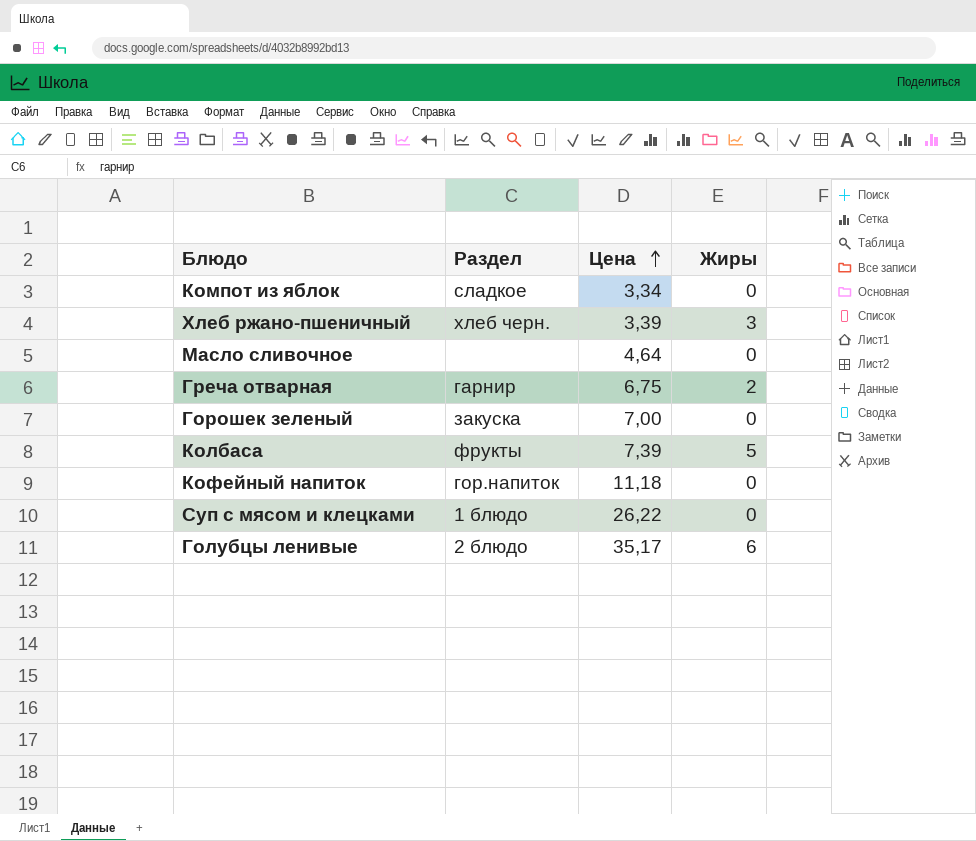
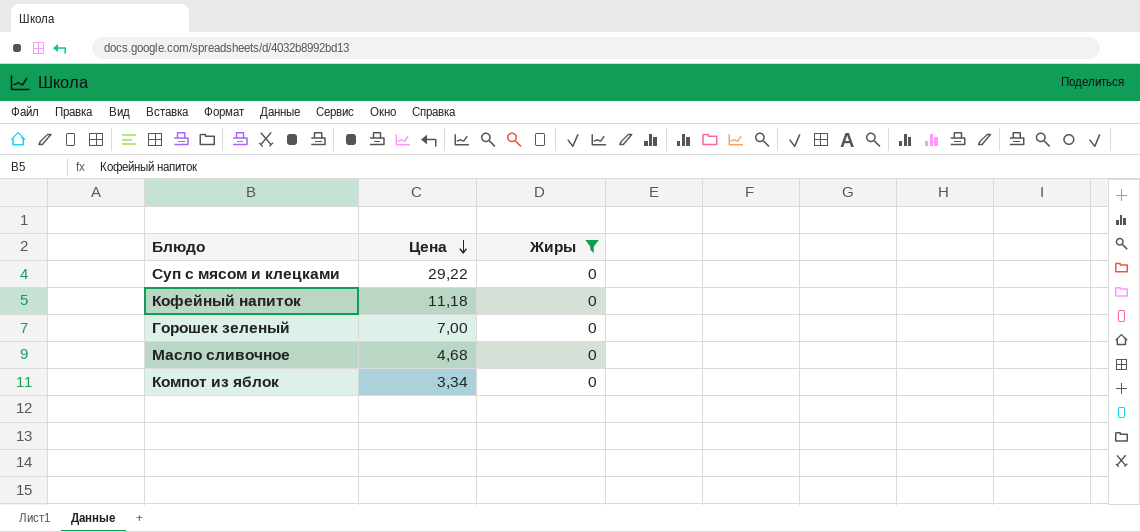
filter: none -> Жиры = 0
row order: Цена ascending -> Цена descending
column Раздел | position: 2 -> none
Суп с мясом и клецками | Цена: 26,22 -> 29,22
Масло сливочное | Цена: 4,64 -> 4,68

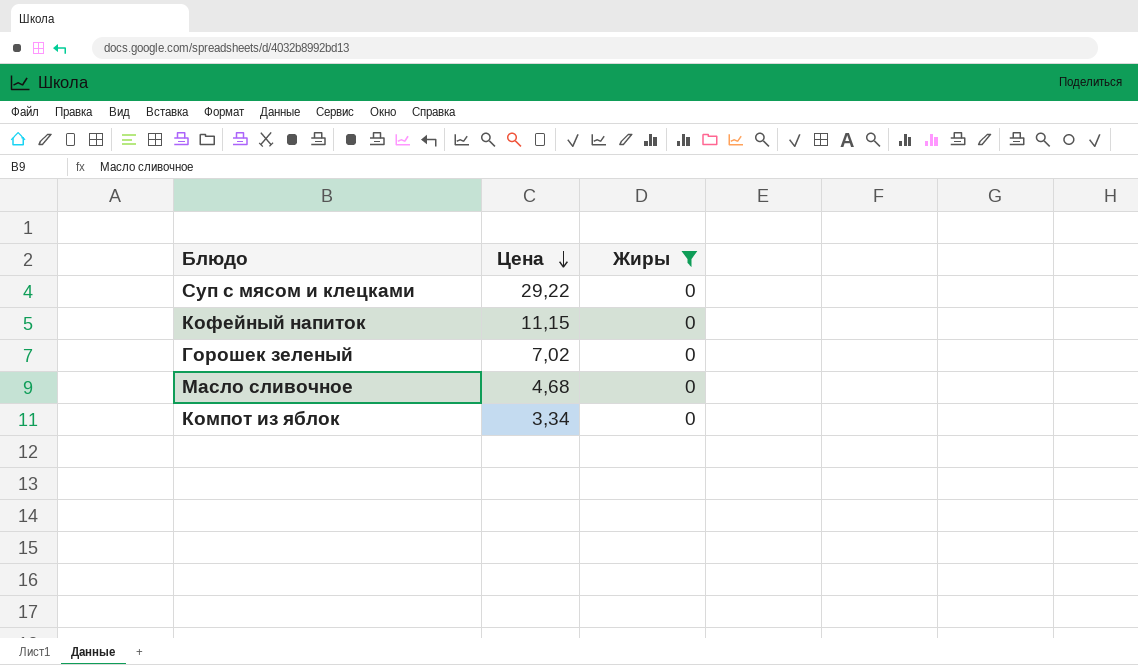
Кофейный напиток | Цена: 11,18 -> 11,15
Горошек зеленый | Цена: 7,00 -> 7,02

